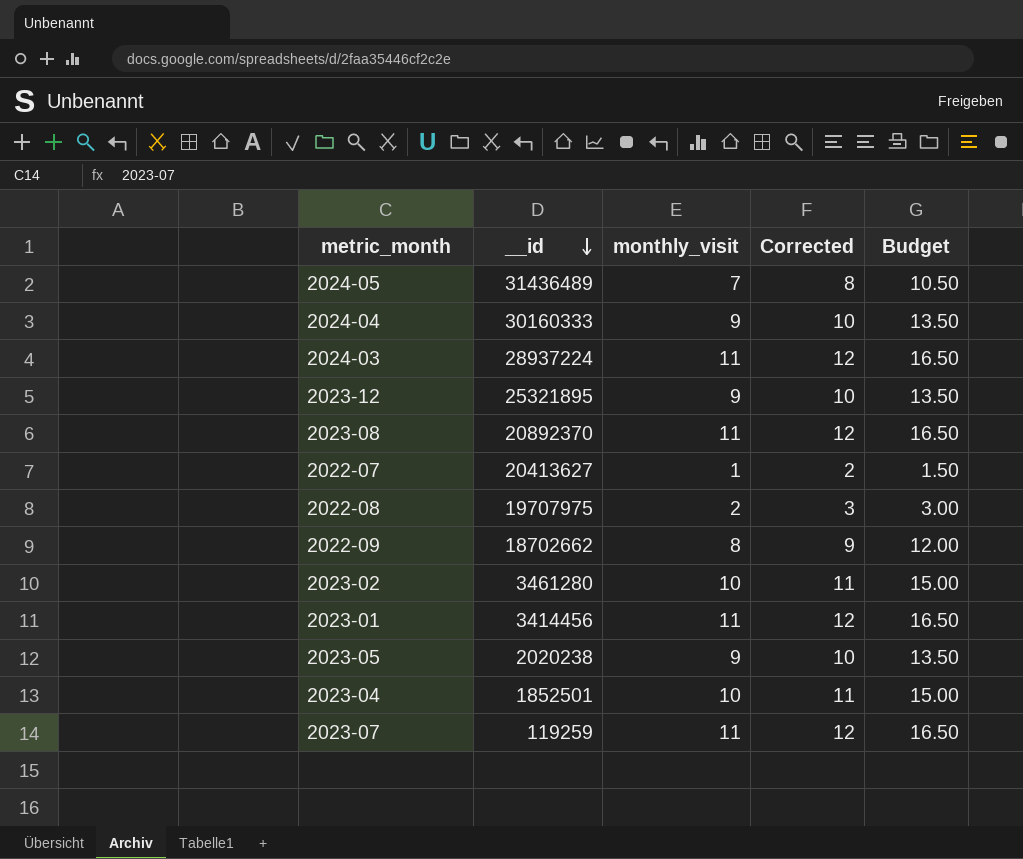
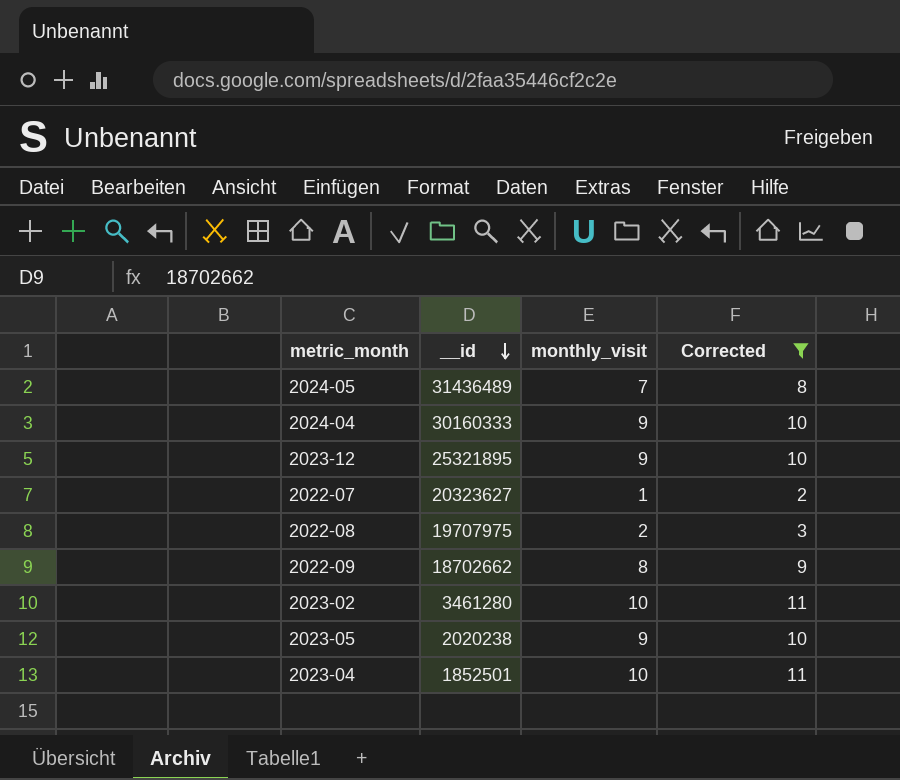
filter: none -> Corrected != 12
column Budget | formula: [monthly_visit] * 1.5 -> none
2022-07 | __id: 20413627 -> 20323627

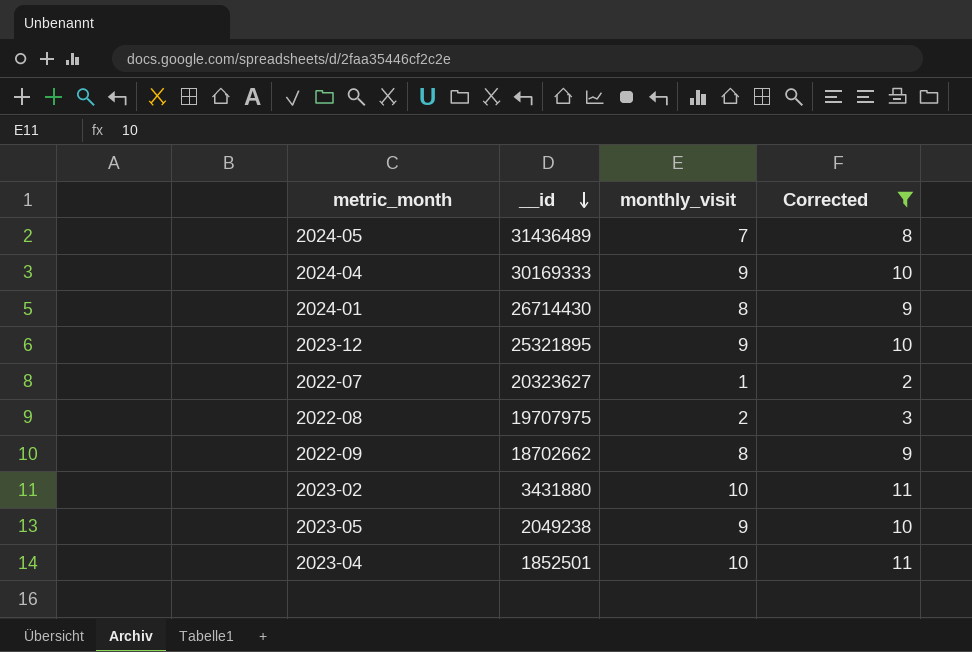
2024-04 | __id: 30160333 -> 30169333
row 2024-01: none -> 26714430 | 8 | 9
2023-02 | __id: 3461280 -> 3431880
2023-05 | __id: 2020238 -> 2049238

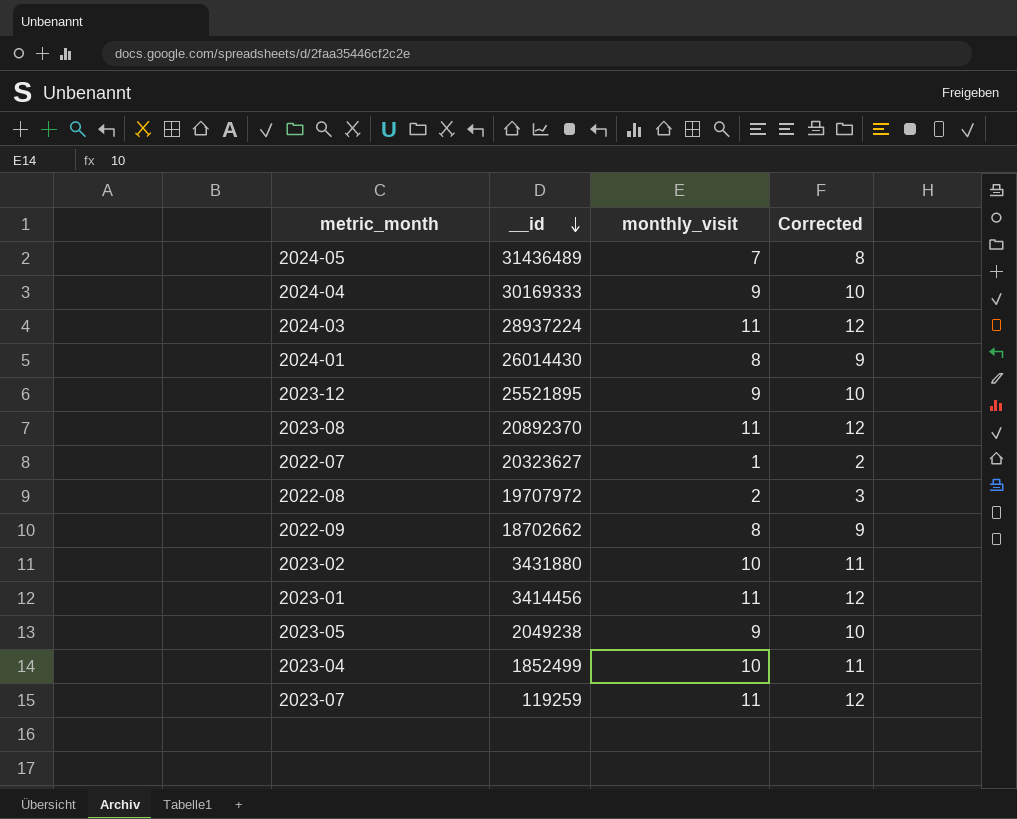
filter: Corrected != 12 -> none
2024-01 | __id: 26714430 -> 26014430
2023-12 | __id: 25321895 -> 25521895
2022-08 | __id: 19707975 -> 19707972
2023-04 | __id: 1852501 -> 1852499

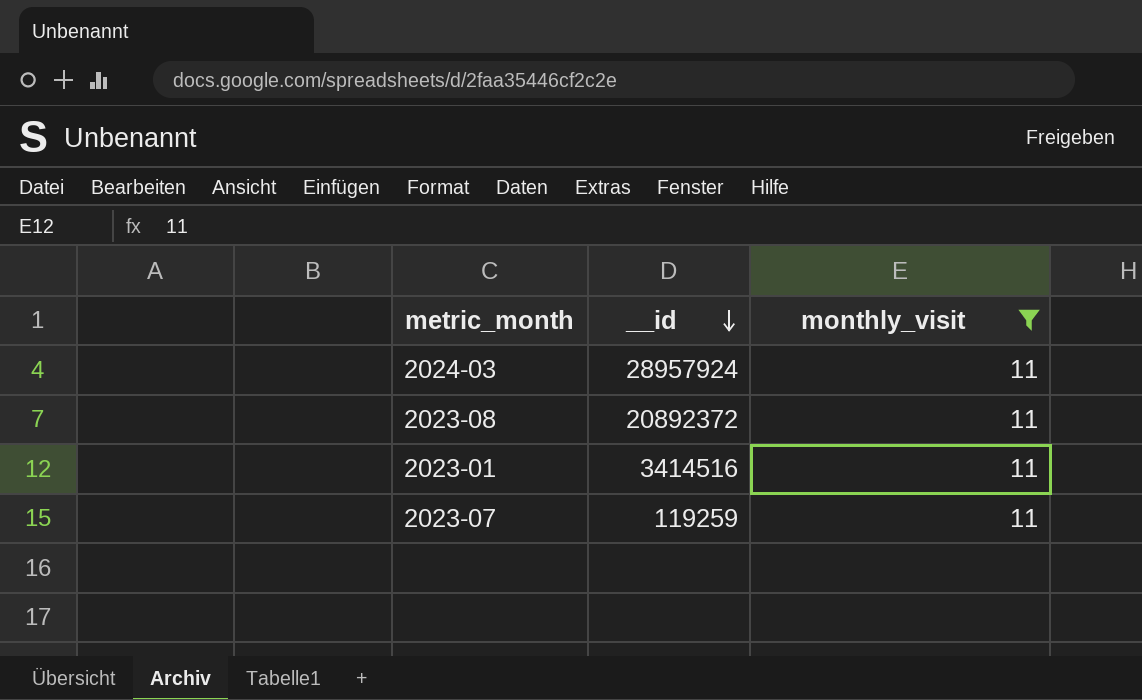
filter: none -> monthly_visit = 11
column Corrected | formula: [monthly_visit] + 1 -> none
2024-03 | __id: 28937224 -> 28957924
2023-08 | __id: 20892370 -> 20892372
2023-01 | __id: 3414456 -> 3414516

